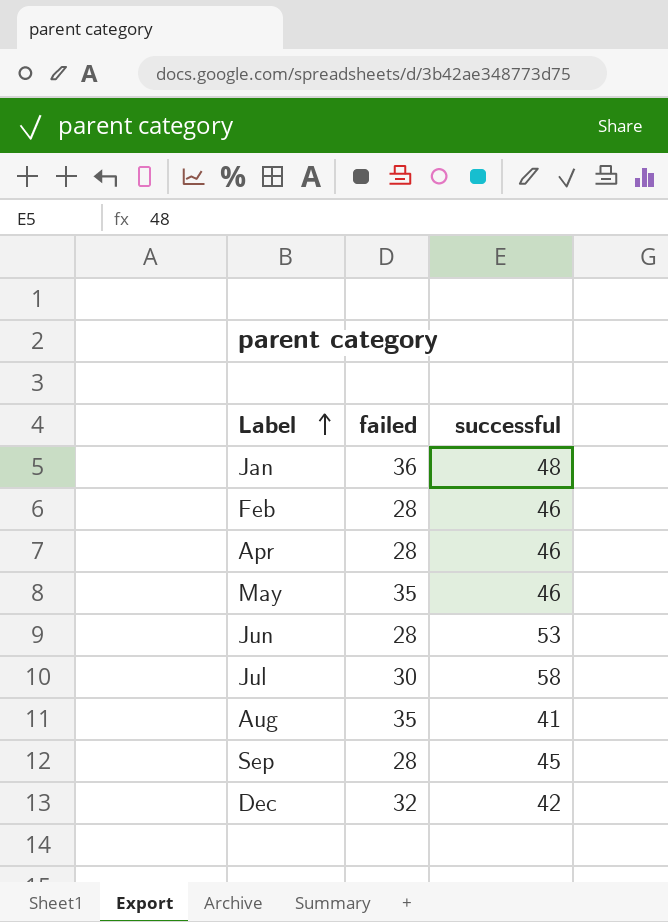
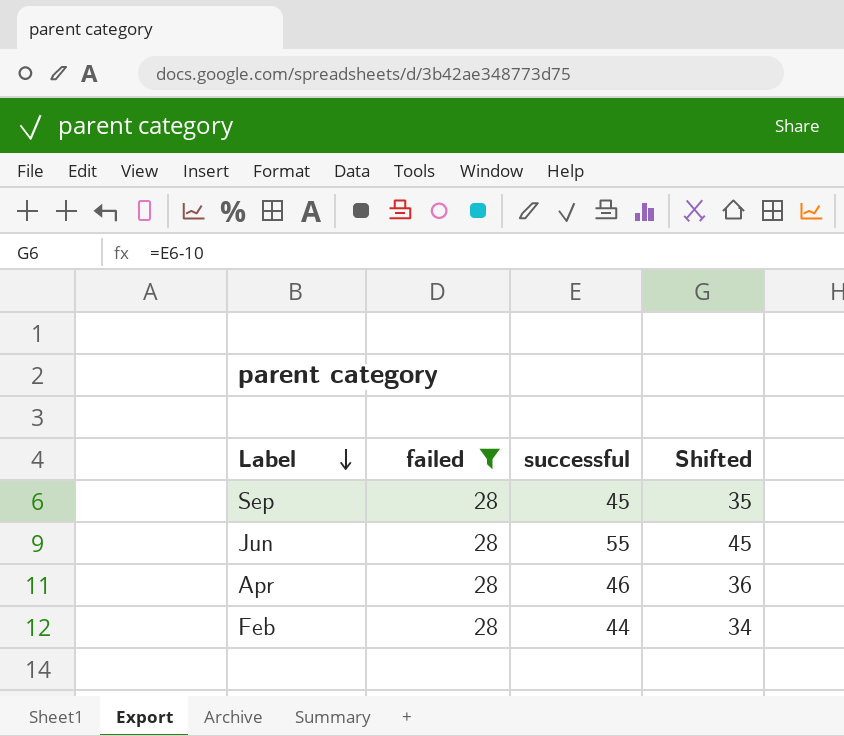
filter: none -> failed = 28
row order: Label ascending -> Label descending
column Shifted | formula: none -> [successful] - 10
Jun | successful: 53 -> 55
Feb | successful: 46 -> 44

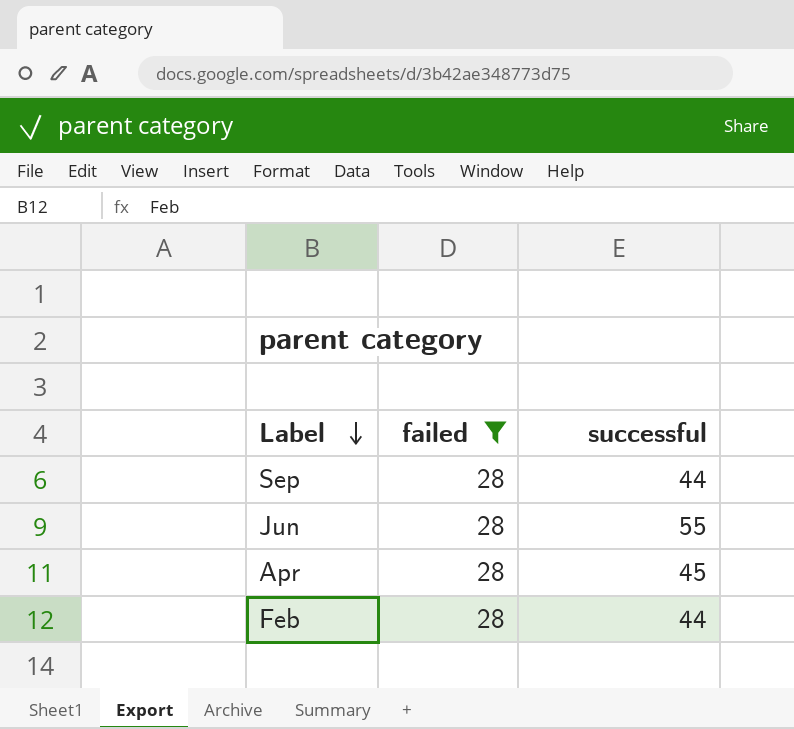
column Shifted | formula: [successful] - 10 -> none
Sep | successful: 45 -> 44
Apr | successful: 46 -> 45

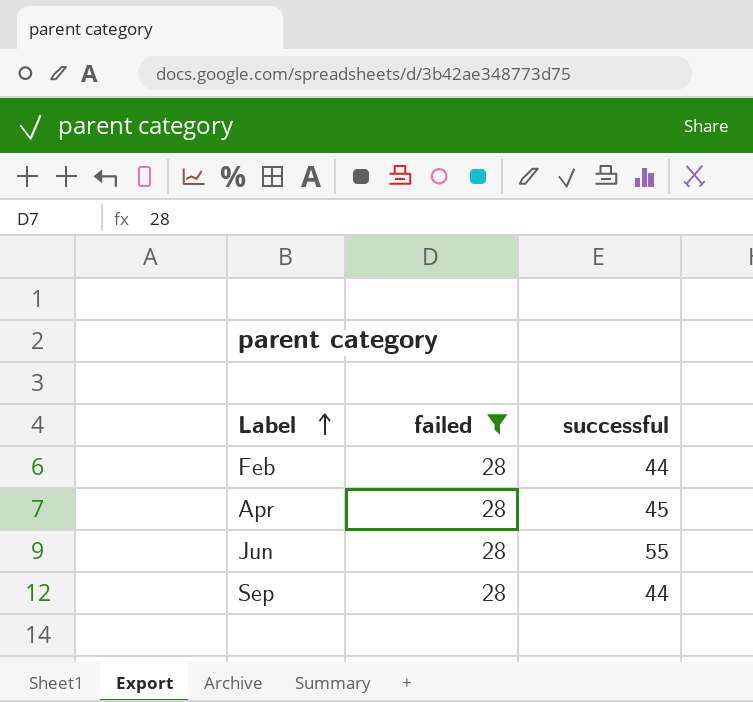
row order: Label descending -> Label ascending

